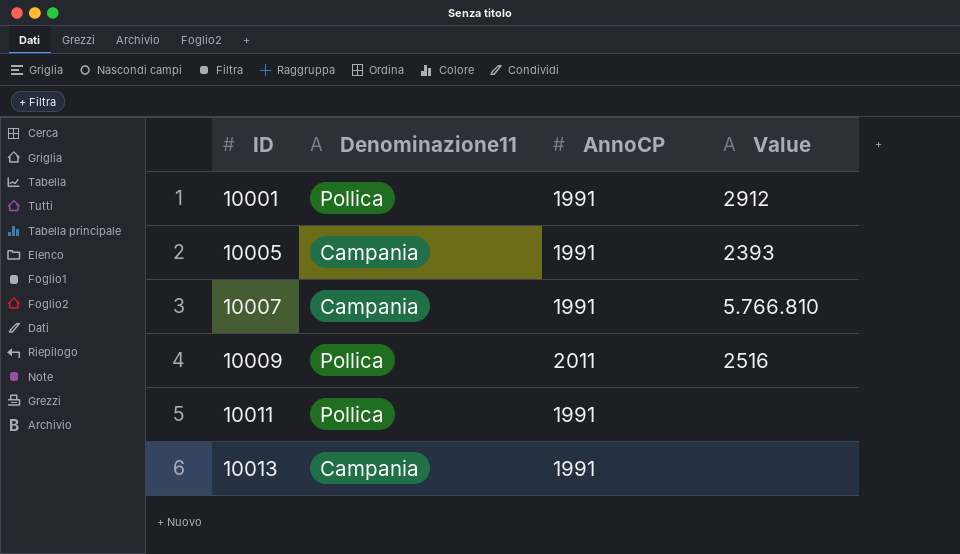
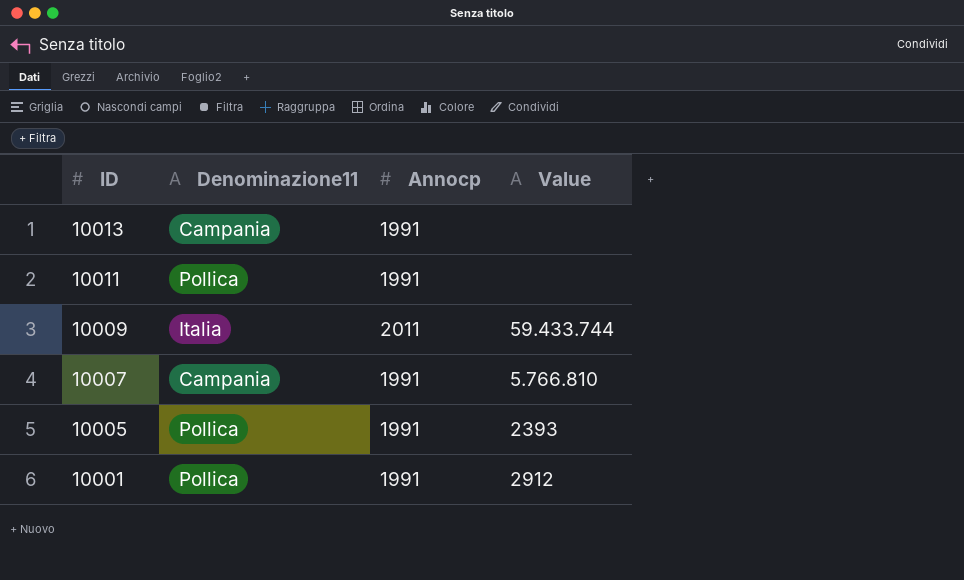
row order: ID ascending -> ID descending
column name: AnnoCP -> Annocp
10009 | Denominazione11: Pollica -> Italia
10009 | Value: 2516 -> 59.433.744
10005 | Denominazione11: Campania -> Pollica

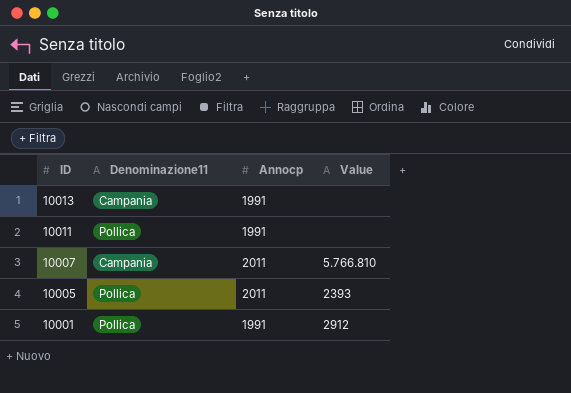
row 10009: Italia | 2011 | 59.433.744 -> none
10007 | Annocp: 1991 -> 2011
10005 | Annocp: 1991 -> 2011

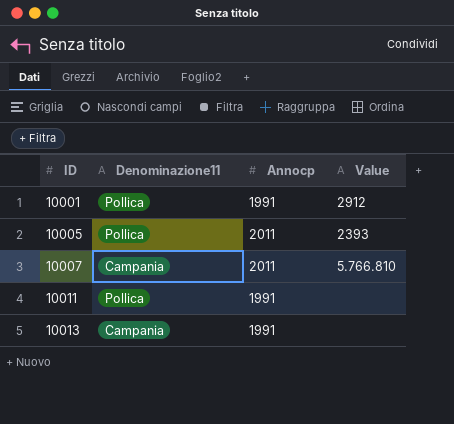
row order: ID descending -> ID ascending

